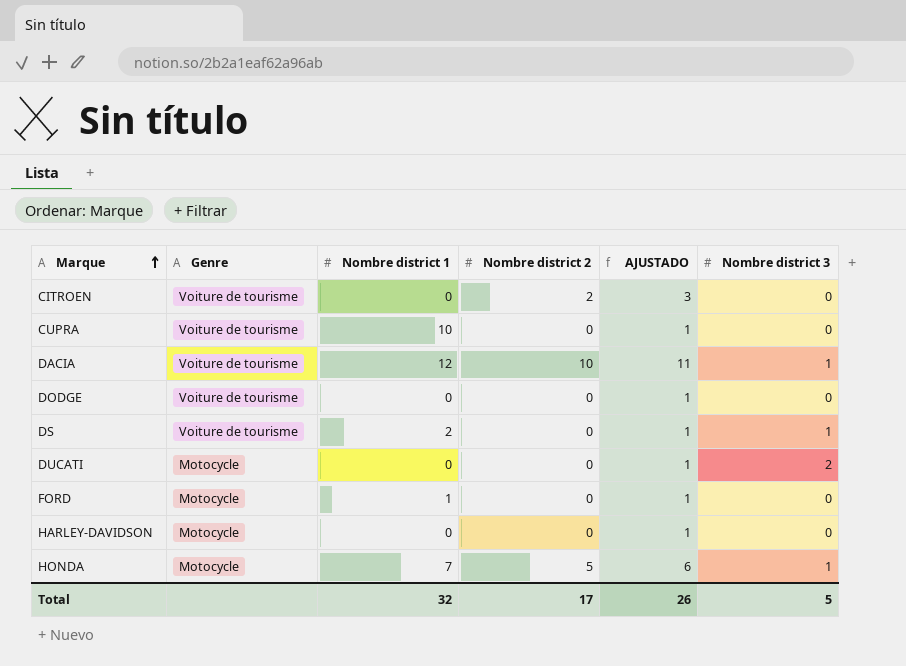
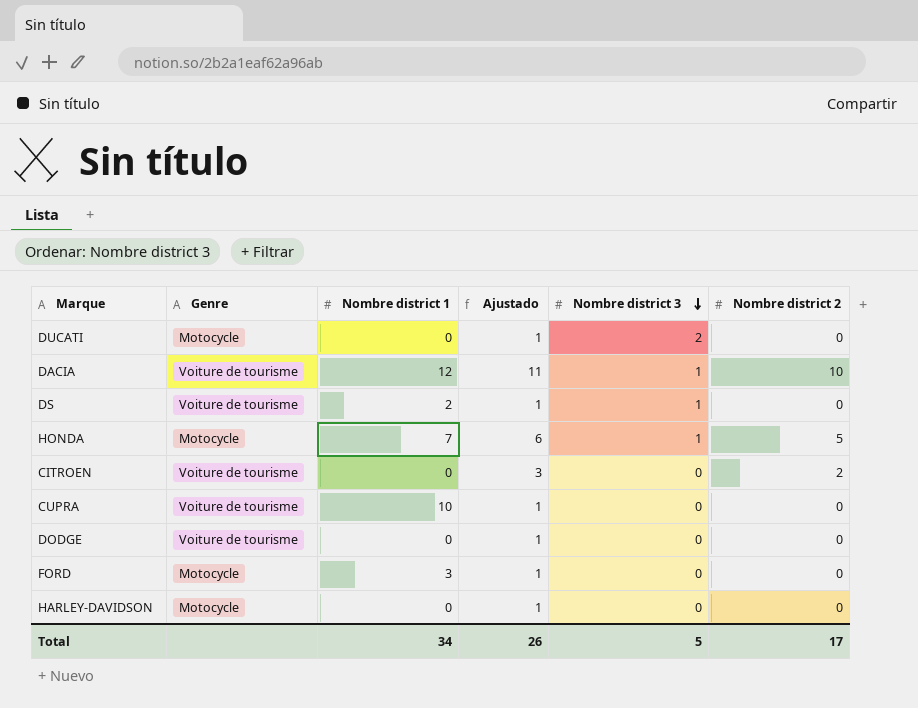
row order: Marque ascending -> Nombre district 3 descending
column name: AJUSTADO -> Ajustado
column Nombre district 2 | position: 4 -> 6
FORD | Nombre district 1: 1 -> 3
Total | Nombre district 1: 32 -> 34

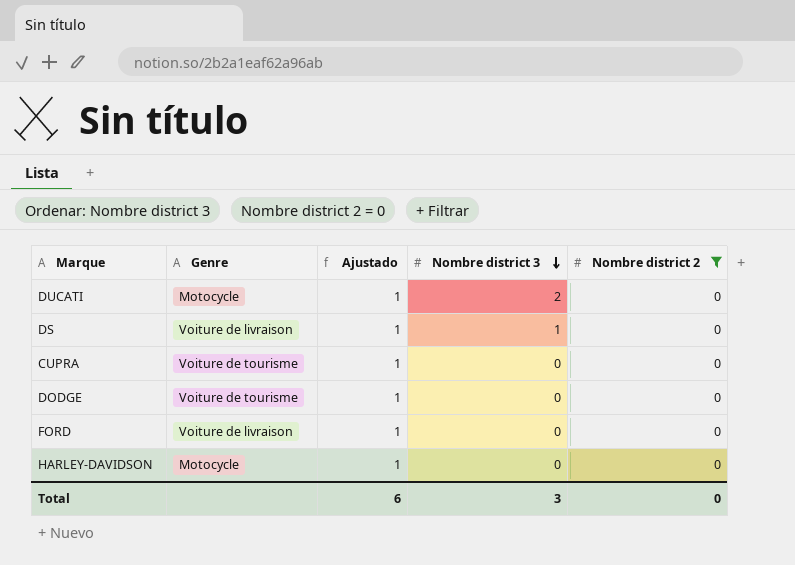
filter: none -> Nombre district 2 = 0
column Nombre district 1 | position: 3 -> none
DS | Genre: Voiture de tourisme -> Voiture de livraison
FORD | Genre: Motocycle -> Voiture de livraison
Total | Ajustado: 26 -> 6
Total | Nombre district 3: 5 -> 3
Total | Nombre district 2: 17 -> 0

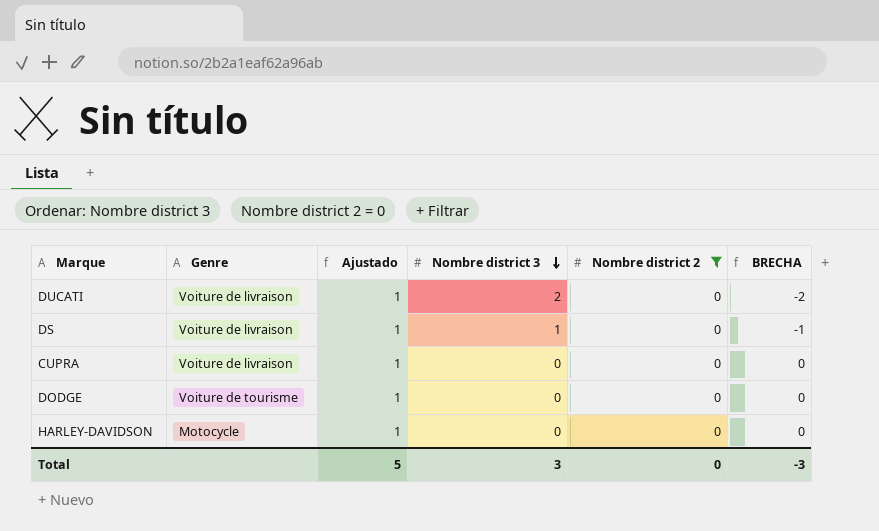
column BRECHA | formula: none -> [Nombre district 2] - [Nombre district 3]
row FORD: Voiture de livraison | 1 | 0 | 0 -> none
DUCATI | Genre: Motocycle -> Voiture de livraison
CUPRA | Genre: Voiture de tourisme -> Voiture de livraison
Total | Ajustado: 6 -> 5

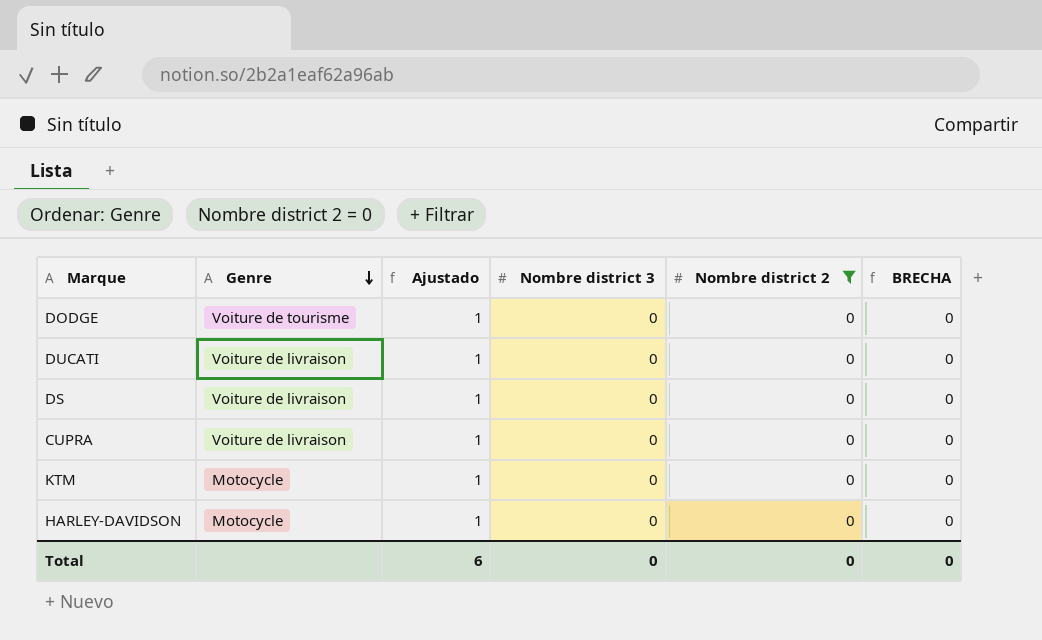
row order: Nombre district 3 descending -> Genre descending
DUCATI | Nombre district 3: 2 -> 0
DUCATI | BRECHA: -2 -> 0
DS | Nombre district 3: 1 -> 0
DS | BRECHA: -1 -> 0
row KTM: none -> Motocycle | 1 | 0 | 0 | 0
Total | Ajustado: 5 -> 6
Total | Nombre district 3: 3 -> 0
Total | BRECHA: -3 -> 0

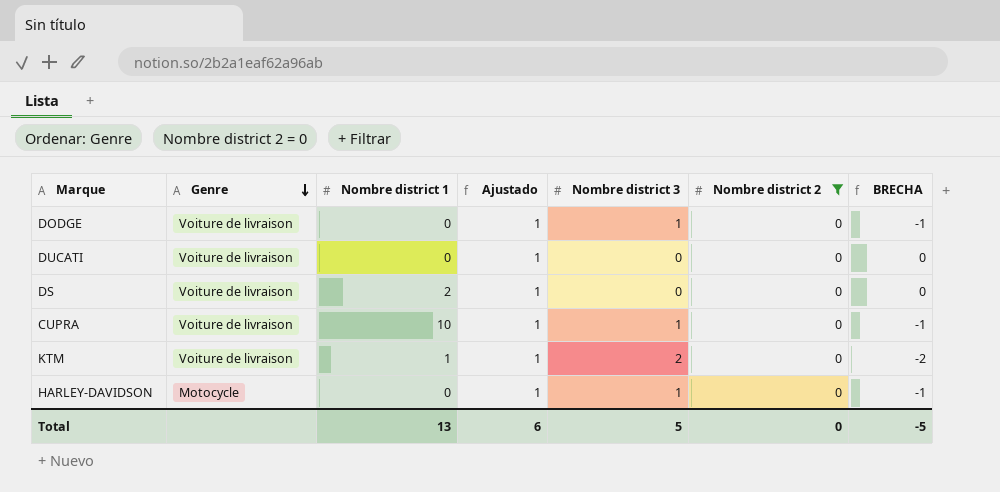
column Nombre district 1 | position: none -> 3
DODGE | Genre: Voiture de tourisme -> Voiture de livraison
DODGE | Nombre district 3: 0 -> 1
DODGE | BRECHA: 0 -> -1
CUPRA | Nombre district 3: 0 -> 1
CUPRA | BRECHA: 0 -> -1
KTM | Genre: Motocycle -> Voiture de livraison
KTM | Nombre district 3: 0 -> 2
KTM | BRECHA: 0 -> -2
HARLEY-DAVIDSON | Nombre district 3: 0 -> 1
HARLEY-DAVIDSON | BRECHA: 0 -> -1
Total | Nombre district 3: 0 -> 5
Total | BRECHA: 0 -> -5

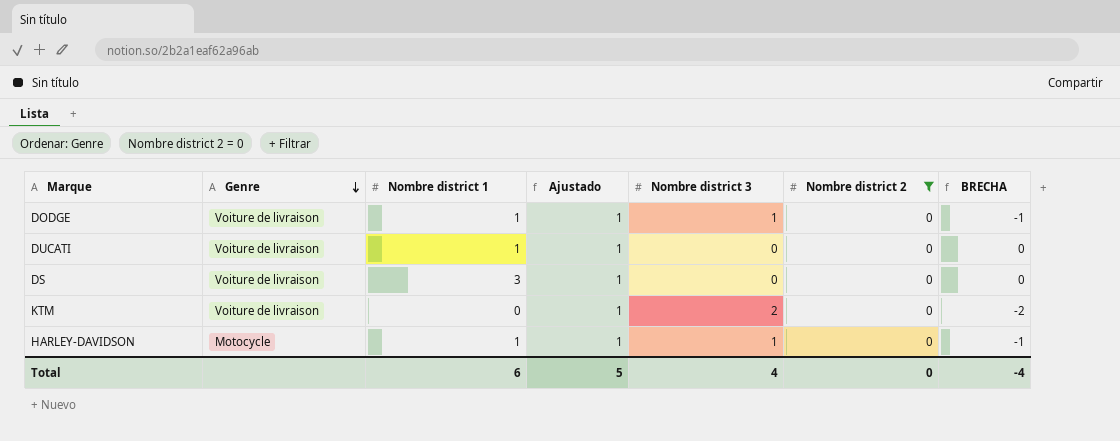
row CUPRA: Voiture de livraison | 10 | 1 | 1 | 0 | -1 -> none
DODGE | Nombre district 1: 0 -> 1
DUCATI | Nombre district 1: 0 -> 1
DS | Nombre district 1: 2 -> 3
KTM | Nombre district 1: 1 -> 0
HARLEY-DAVIDSON | Nombre district 1: 0 -> 1
Total | Nombre district 1: 13 -> 6
Total | Ajustado: 6 -> 5
Total | Nombre district 3: 5 -> 4
Total | BRECHA: -5 -> -4

